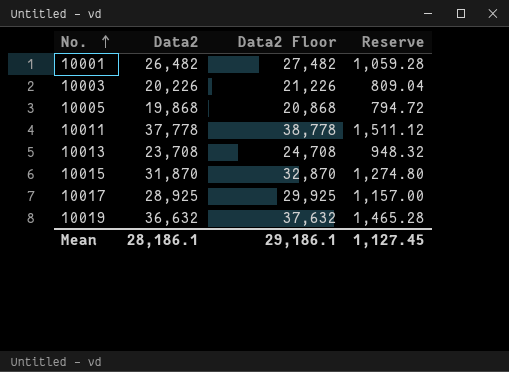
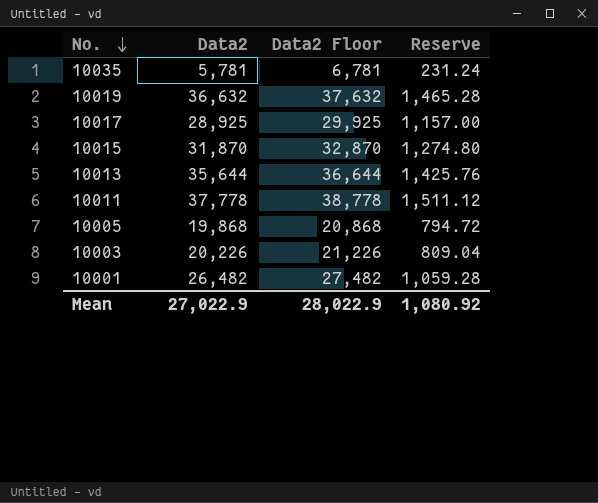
row order: No. ascending -> No. descending
row 10035: none -> 5,781 | 6,781 | 231.24
10013 | Data2: 23,708 -> 35,644
10013 | Data2 Floor: 24,708 -> 36,644
10013 | Reserve: 948.32 -> 1,425.76
Mean | Data2: 28,186.1 -> 27,022.9
Mean | Data2 Floor: 29,186.1 -> 28,022.9
Mean | Reserve: 1,127.45 -> 1,080.92

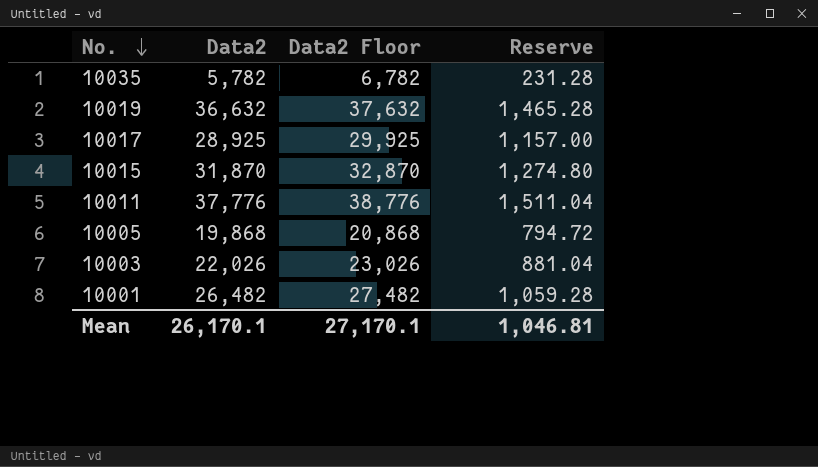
row 10013: 35,644 | 36,644 | 1,425.76 -> none
10035 | Data2: 5,781 -> 5,782
10035 | Data2 Floor: 6,781 -> 6,782
10035 | Reserve: 231.24 -> 231.28
10011 | Data2: 37,778 -> 37,776
10011 | Data2 Floor: 38,778 -> 38,776
10011 | Reserve: 1,511.12 -> 1,511.04
10003 | Data2: 20,226 -> 22,026
10003 | Data2 Floor: 21,226 -> 23,026
10003 | Reserve: 809.04 -> 881.04
Mean | Data2: 27,022.9 -> 26,170.1
Mean | Data2 Floor: 28,022.9 -> 27,170.1
Mean | Reserve: 1,080.92 -> 1,046.81

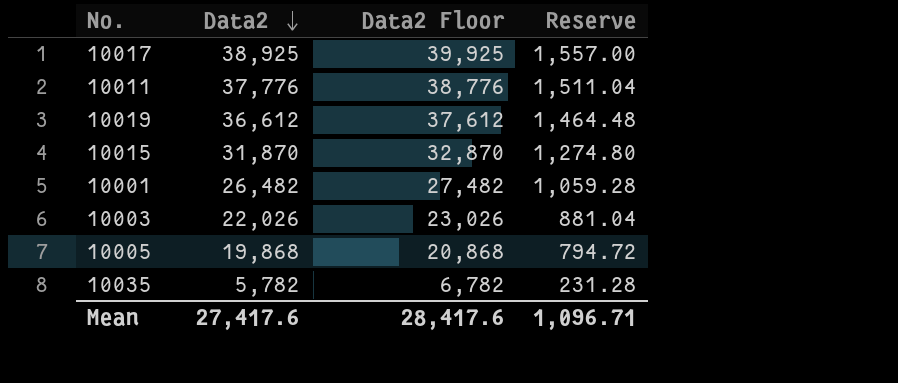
row order: No. descending -> Data2 descending
10017 | Data2: 28,925 -> 38,925
10017 | Data2 Floor: 29,925 -> 39,925
10017 | Reserve: 1,157.00 -> 1,557.00
10019 | Data2: 36,632 -> 36,612
10019 | Data2 Floor: 37,632 -> 37,612
10019 | Reserve: 1,465.28 -> 1,464.48
Mean | Data2: 26,170.1 -> 27,417.6
Mean | Data2 Floor: 27,170.1 -> 28,417.6
Mean | Reserve: 1,046.81 -> 1,096.71

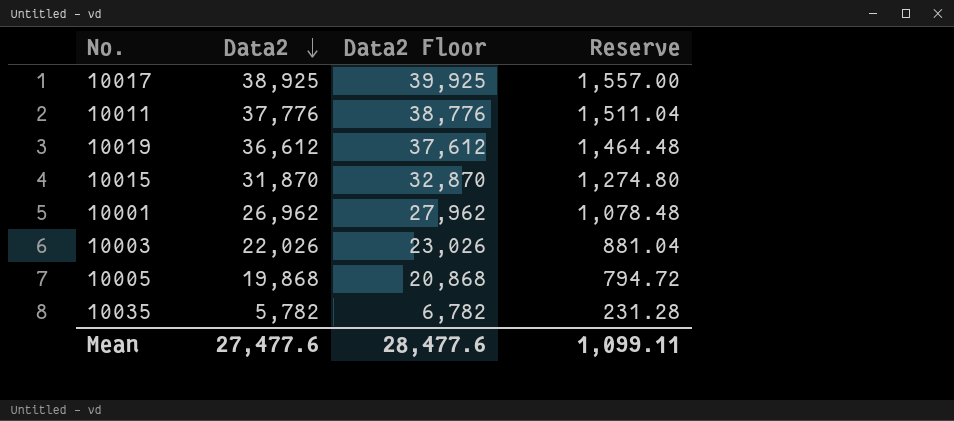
10001 | Data2: 26,482 -> 26,962
10001 | Data2 Floor: 27,482 -> 27,962
10001 | Reserve: 1,059.28 -> 1,078.48
Mean | Data2: 27,417.6 -> 27,477.6
Mean | Data2 Floor: 28,417.6 -> 28,477.6
Mean | Reserve: 1,096.71 -> 1,099.11

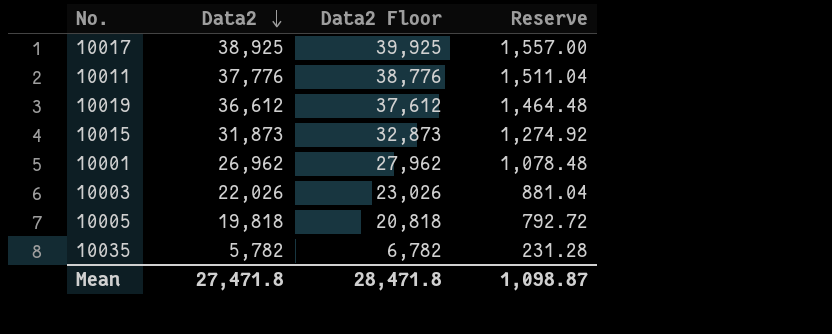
10015 | Data2: 31,870 -> 31,873
10015 | Data2 Floor: 32,870 -> 32,873
10015 | Reserve: 1,274.80 -> 1,274.92
10005 | Data2: 19,868 -> 19,818
10005 | Data2 Floor: 20,868 -> 20,818
10005 | Reserve: 794.72 -> 792.72
Mean | Data2: 27,477.6 -> 27,471.8
Mean | Data2 Floor: 28,477.6 -> 28,471.8
Mean | Reserve: 1,099.11 -> 1,098.87

